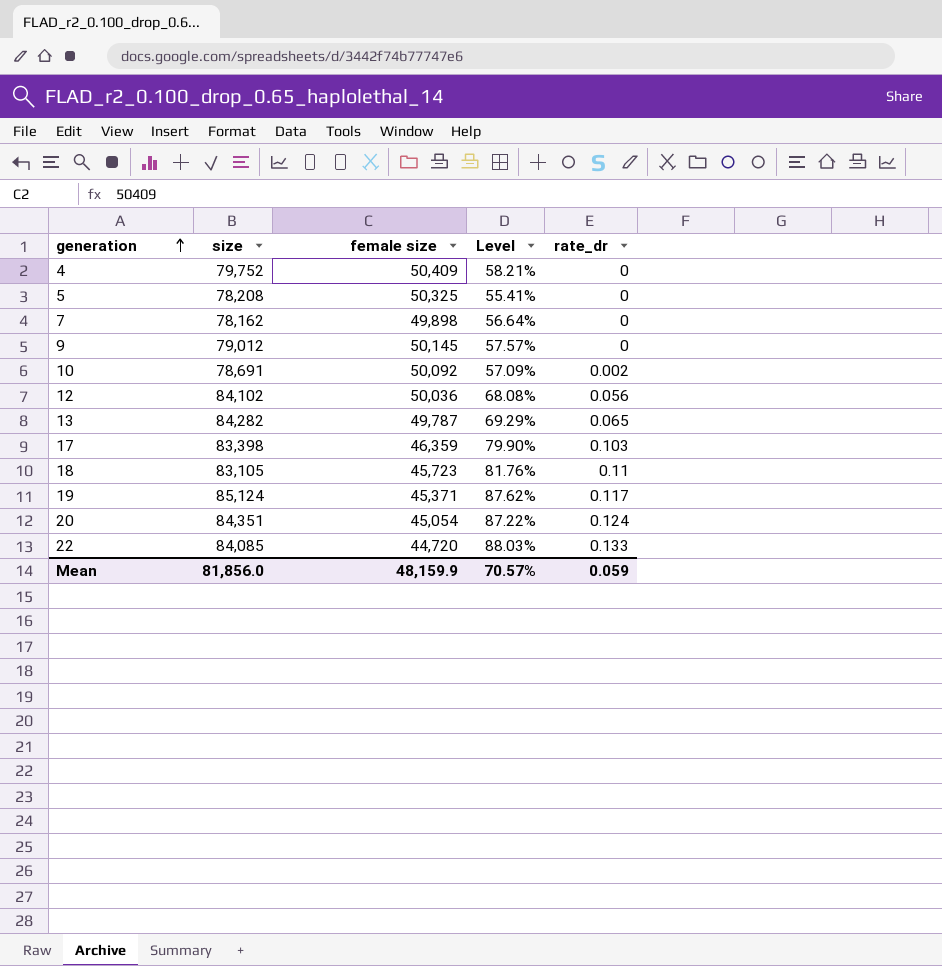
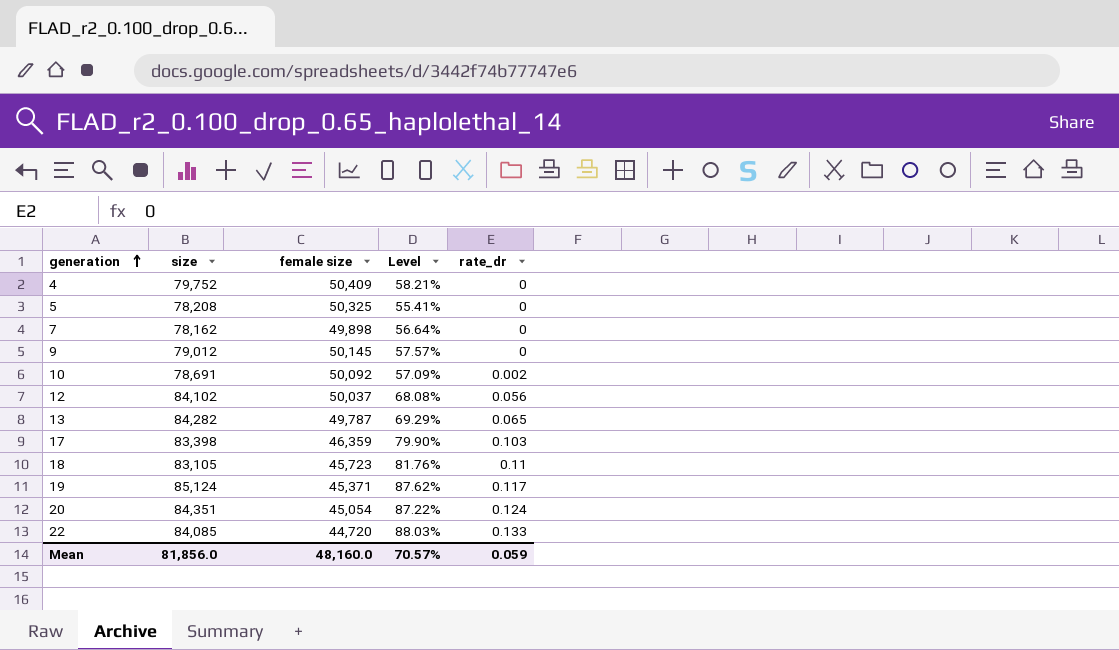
12 | female size: 50,036 -> 50,037
Mean | female size: 48,159.9 -> 48,160.0

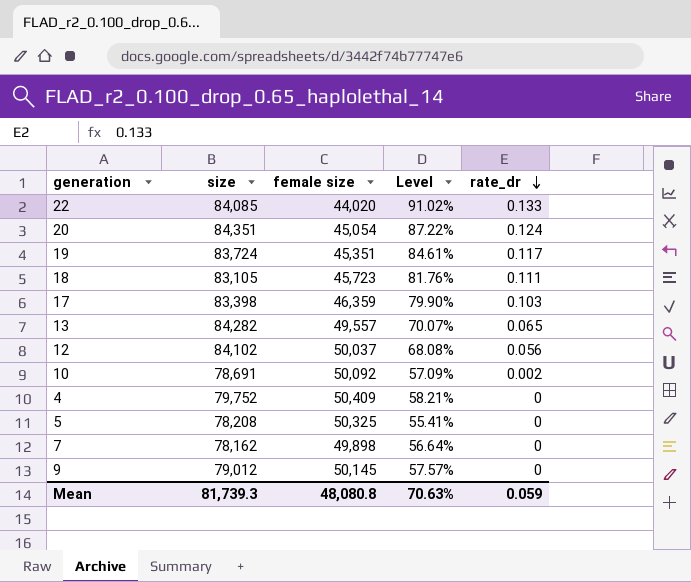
row order: generation ascending -> rate_dr descending
22 | female size: 44,720 -> 44,020
22 | Level: 88.03% -> 91.02%
19 | size: 85,124 -> 83,724
19 | female size: 45,371 -> 45,351
19 | Level: 87.62% -> 84.61%
18 | rate_dr: 0.11 -> 0.111
13 | female size: 49,787 -> 49,557
13 | Level: 69.29% -> 70.07%
Mean | size: 81,856.0 -> 81,739.3
Mean | female size: 48,160.0 -> 48,080.8
Mean | Level: 70.57% -> 70.63%

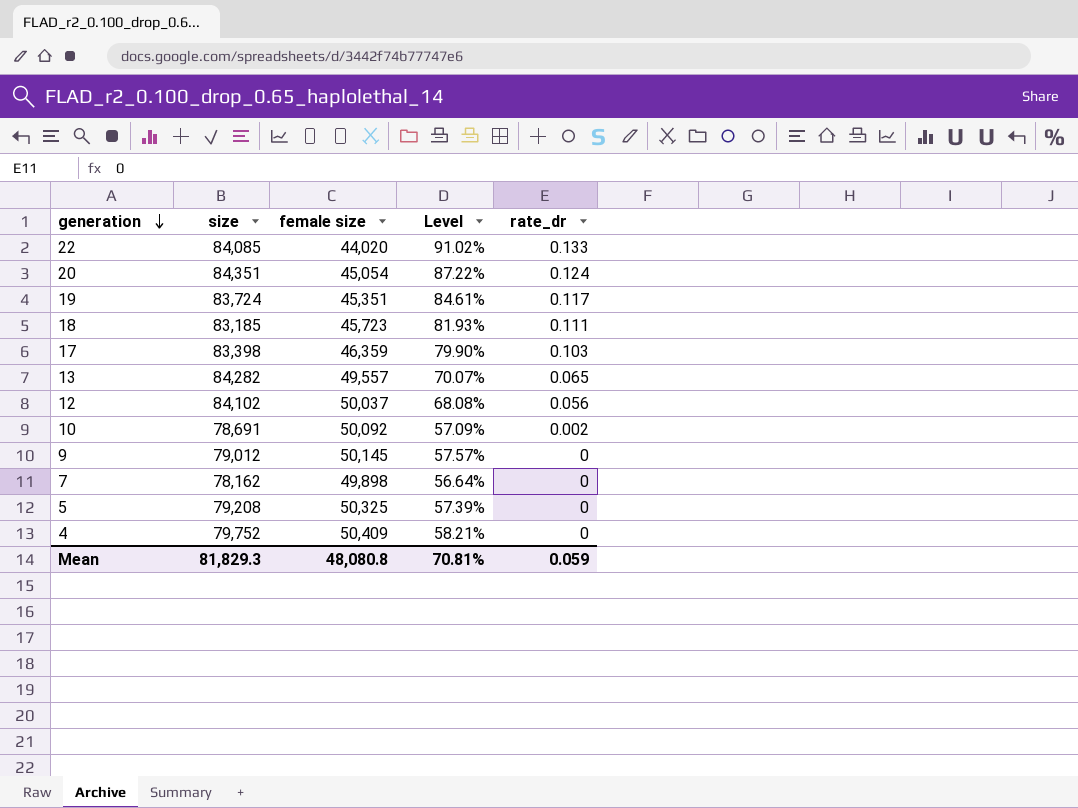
row order: rate_dr descending -> generation descending
18 | size: 83,105 -> 83,185
18 | Level: 81.76% -> 81.93%
5 | size: 78,208 -> 79,208
5 | Level: 55.41% -> 57.39%
Mean | size: 81,739.3 -> 81,829.3
Mean | Level: 70.63% -> 70.81%

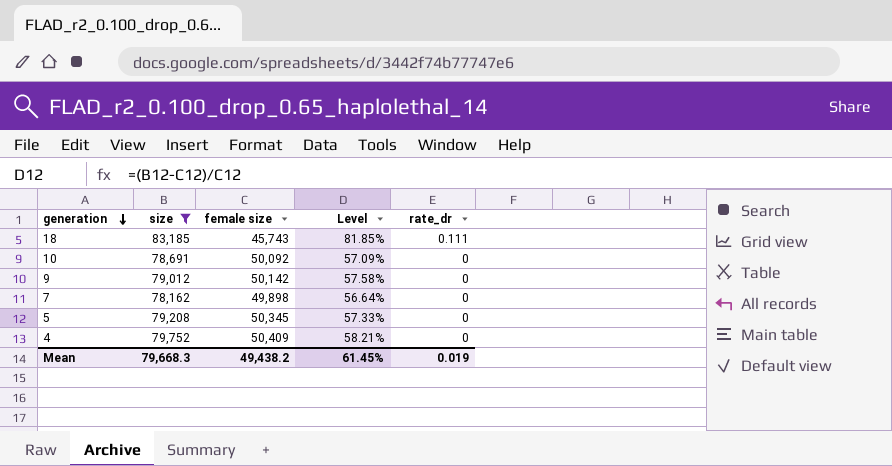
filter: none -> size <= 83,185
18 | female size: 45,723 -> 45,743
18 | Level: 81.93% -> 81.85%
10 | rate_dr: 0.002 -> 0
9 | female size: 50,145 -> 50,142
9 | Level: 57.57% -> 57.58%
5 | female size: 50,325 -> 50,345
5 | Level: 57.39% -> 57.33%
Mean | size: 81,829.3 -> 79,668.3
Mean | female size: 48,080.8 -> 49,438.2
Mean | Level: 70.81% -> 61.45%
Mean | rate_dr: 0.059 -> 0.019

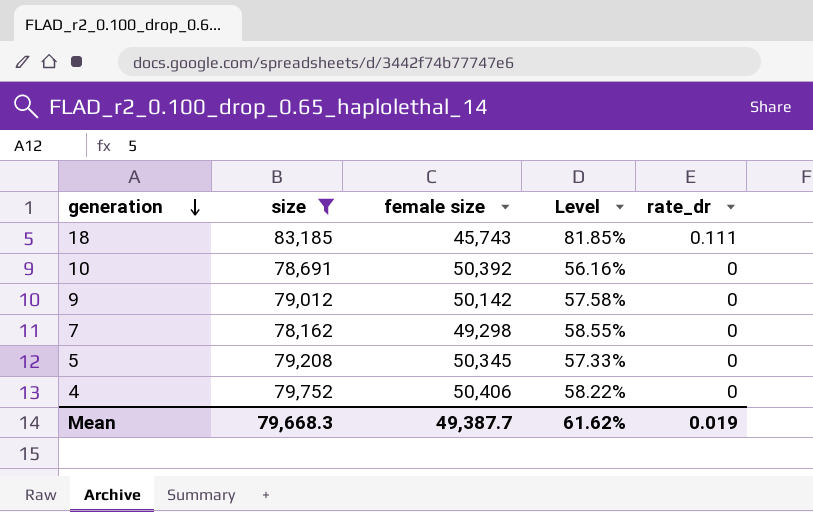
10 | female size: 50,092 -> 50,392
10 | Level: 57.09% -> 56.16%
7 | female size: 49,898 -> 49,298
7 | Level: 56.64% -> 58.55%
4 | female size: 50,409 -> 50,406
4 | Level: 58.21% -> 58.22%
Mean | female size: 49,438.2 -> 49,387.7
Mean | Level: 61.45% -> 61.62%

